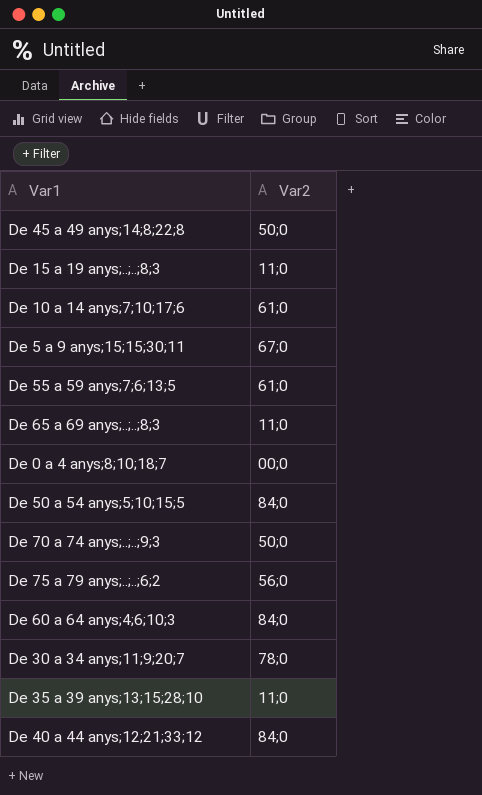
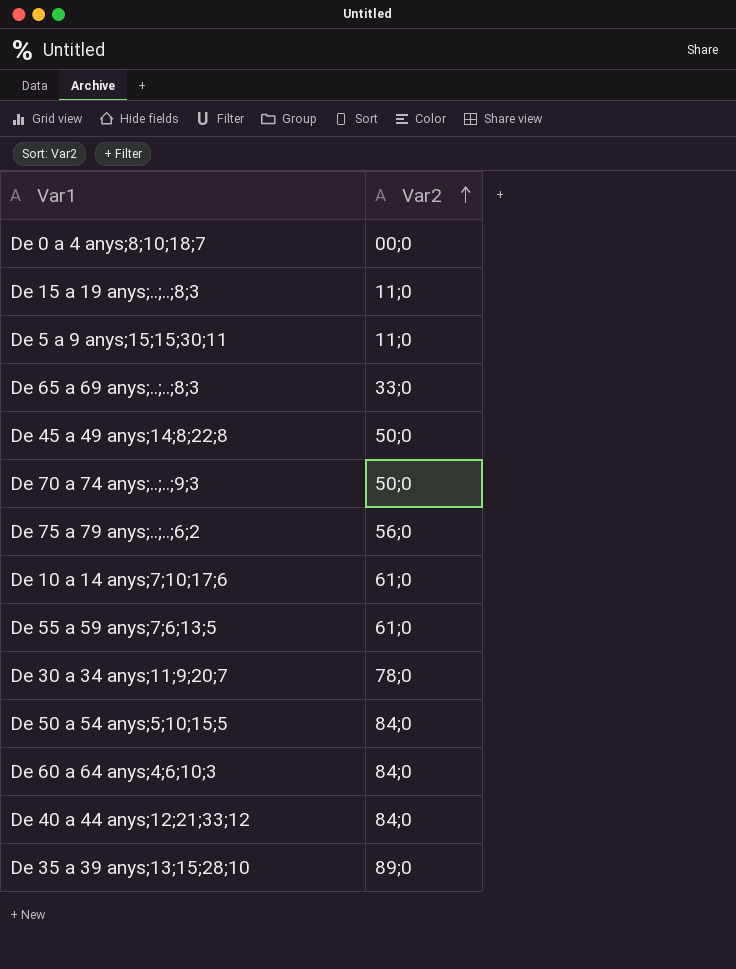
row order: none -> Var2 ascending
De 5 a 9 anys;15;15;30;11 | Var2: 67;0 -> 11;0
De 65 a 69 anys;..;..;8;3 | Var2: 11;0 -> 33;0
De 35 a 39 anys;13;15;28;10 | Var2: 11;0 -> 89;0

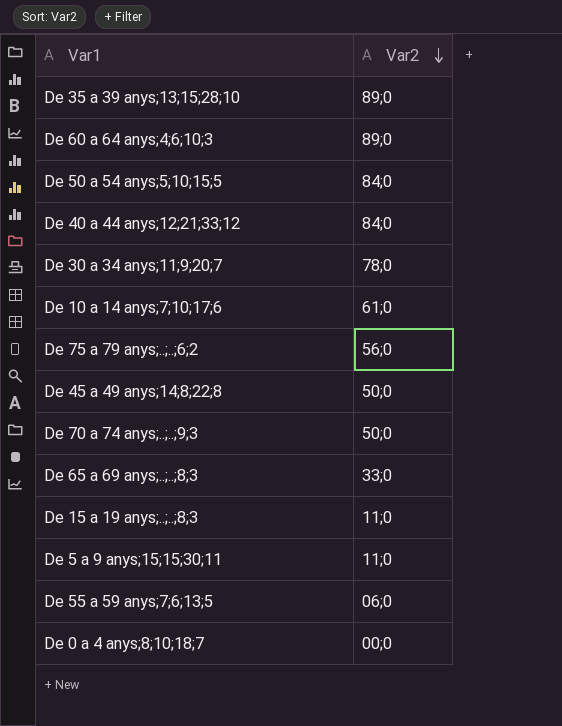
row order: Var2 ascending -> Var2 descending
De 60 a 64 anys;4;6;10;3 | Var2: 84;0 -> 89;0
De 55 a 59 anys;7;6;13;5 | Var2: 61;0 -> 06;0

